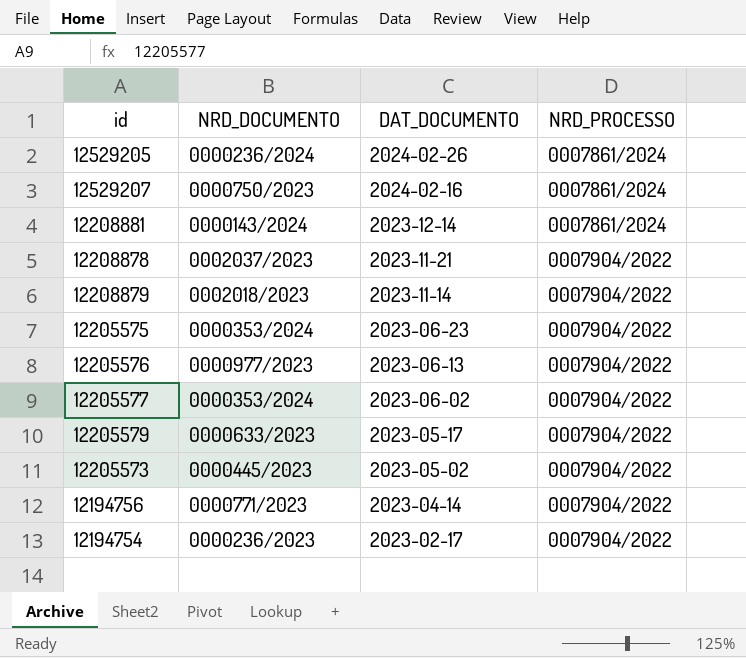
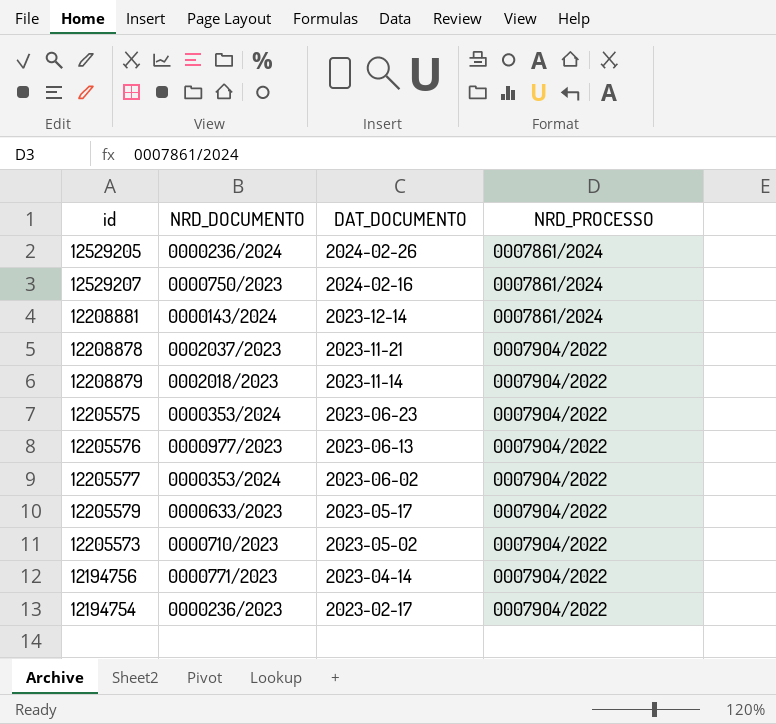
12205573 | NRD_DOCUMENTO: 0000445/2023 -> 0000710/2023

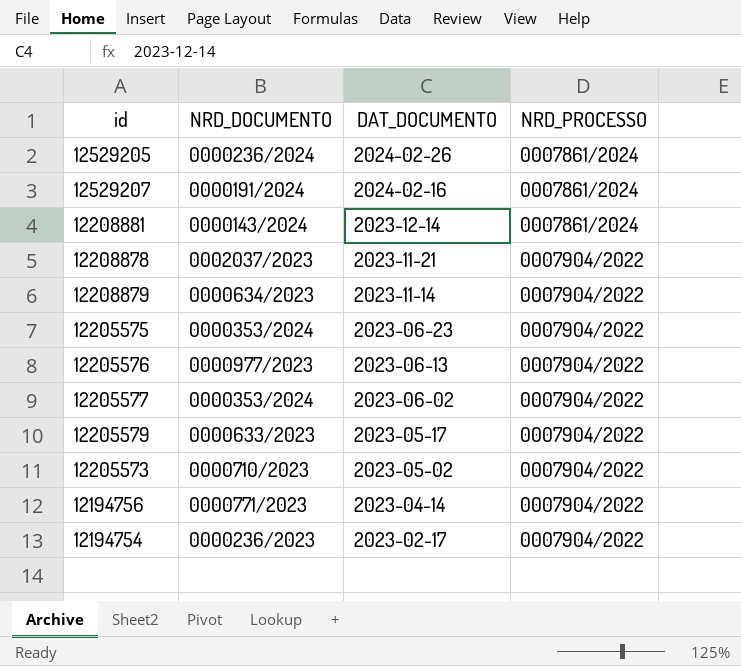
12529207 | NRD_DOCUMENTO: 0000750/2023 -> 0000191/2024
12208879 | NRD_DOCUMENTO: 0002018/2023 -> 0000634/2023

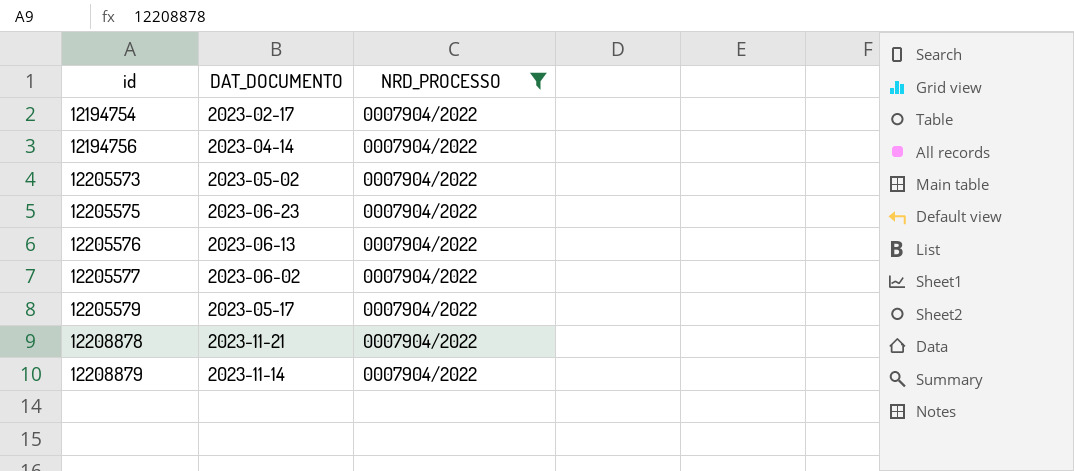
filter: none -> NRD_PROCESSO = 0007904/2022
row order: DAT_DOCUMENTO descending -> id ascending
column NRD_DOCUMENTO | position: 2 -> none

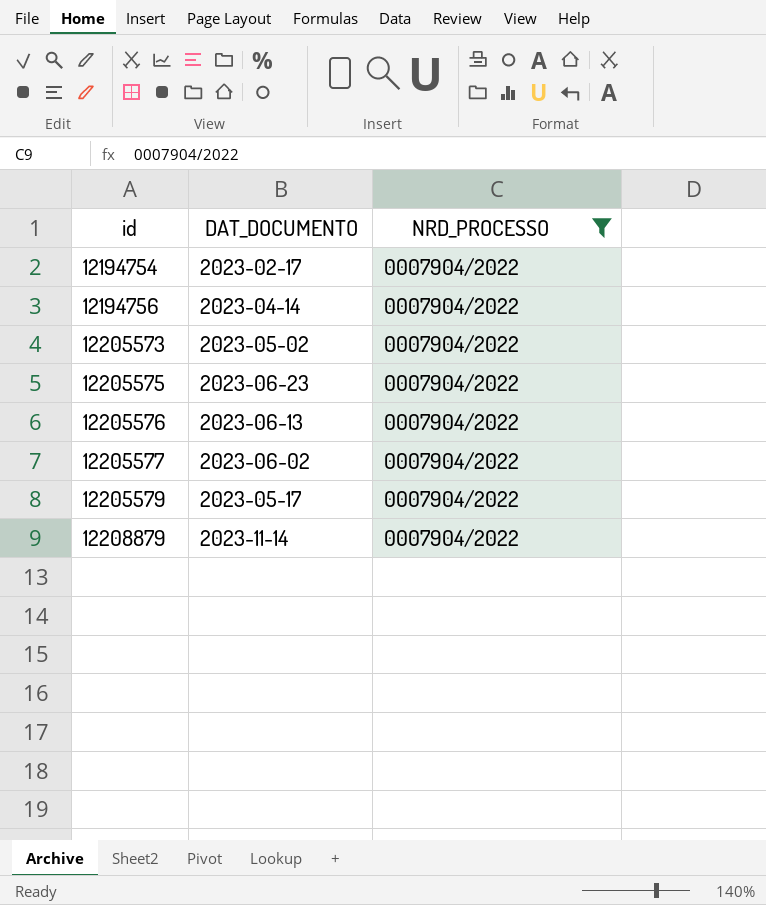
row 12208878: 2023-11-21 | 0007904/2022 -> none

